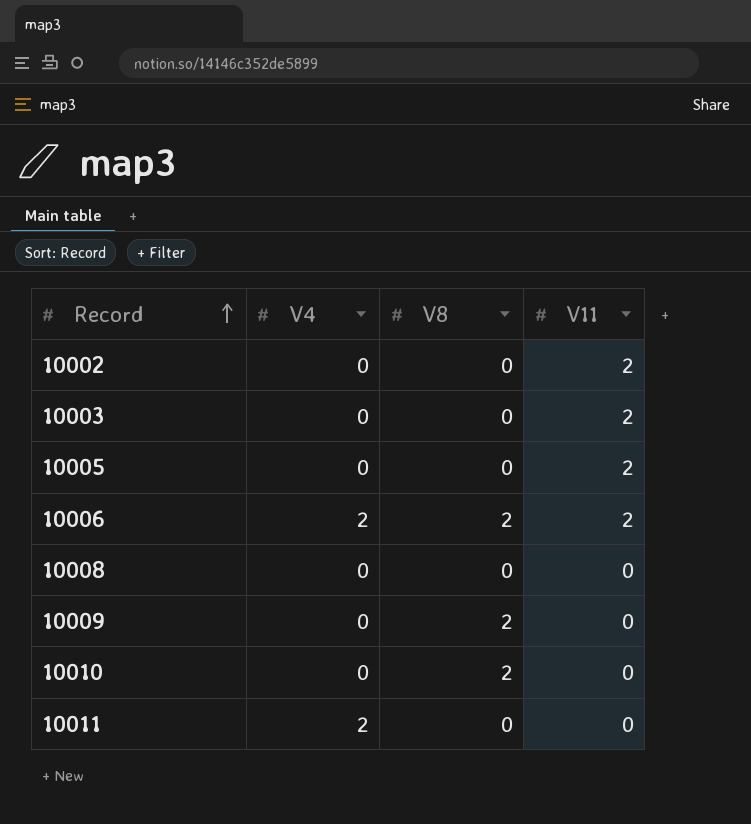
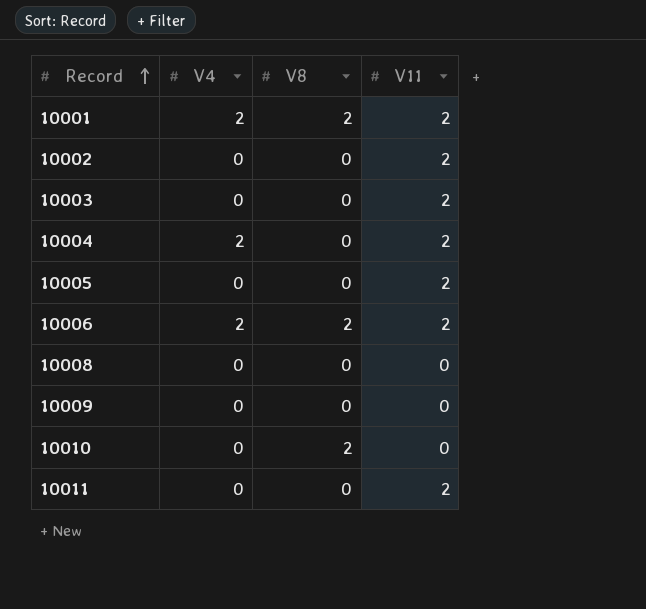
row 10001: none -> 2 | 2 | 2
row 10004: none -> 2 | 0 | 2
10009 | V8: 2 -> 0
10011 | V4: 2 -> 0
10011 | V11: 0 -> 2

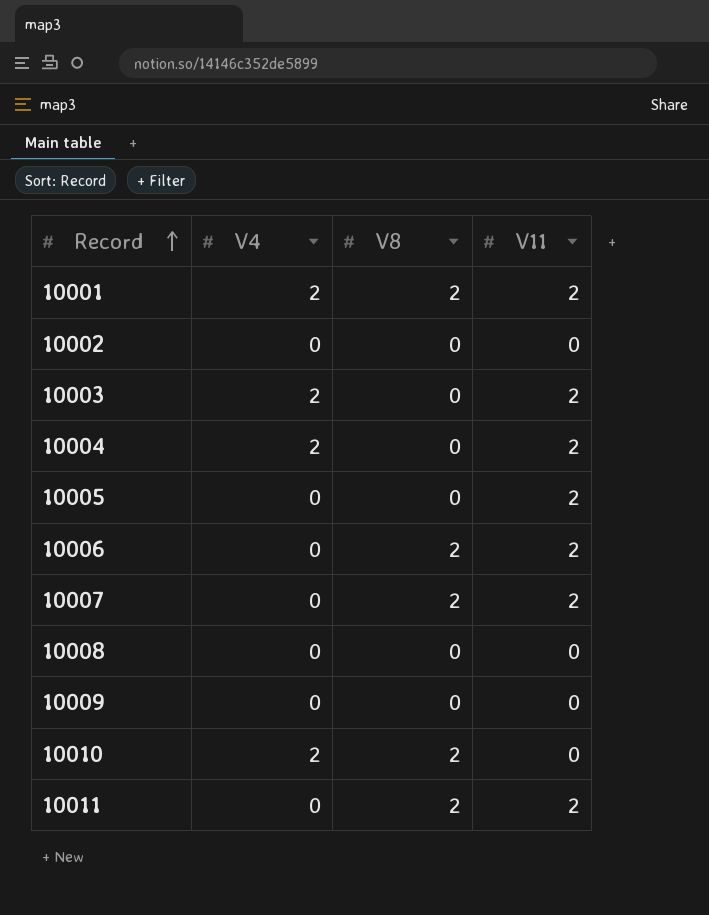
10002 | V11: 2 -> 0
10003 | V4: 0 -> 2
10006 | V4: 2 -> 0
row 10007: none -> 0 | 2 | 2
10010 | V4: 0 -> 2
10011 | V8: 0 -> 2

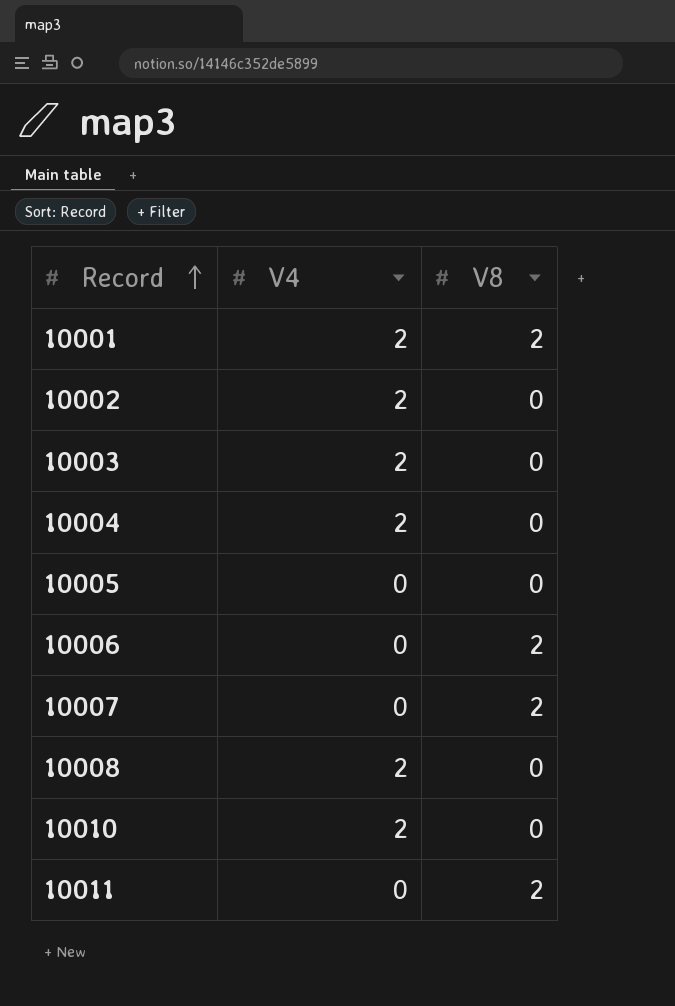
column V11 | position: 4 -> none
row 10009: 0 | 0 | 0 -> none
10002 | V4: 0 -> 2
10008 | V4: 0 -> 2
10010 | V8: 2 -> 0

